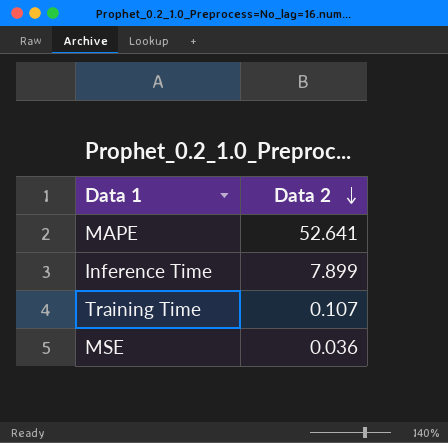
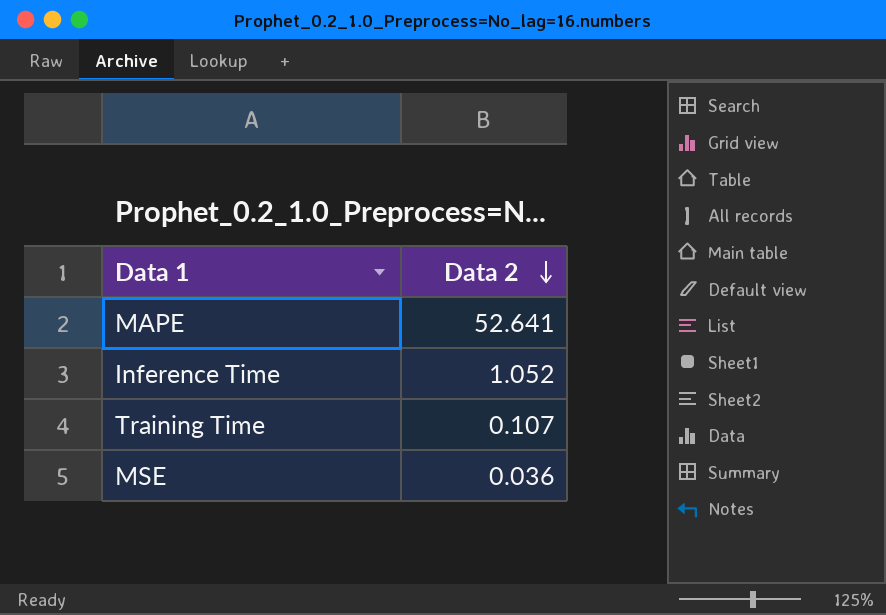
Inference Time | Data 2: 7.899 -> 1.052

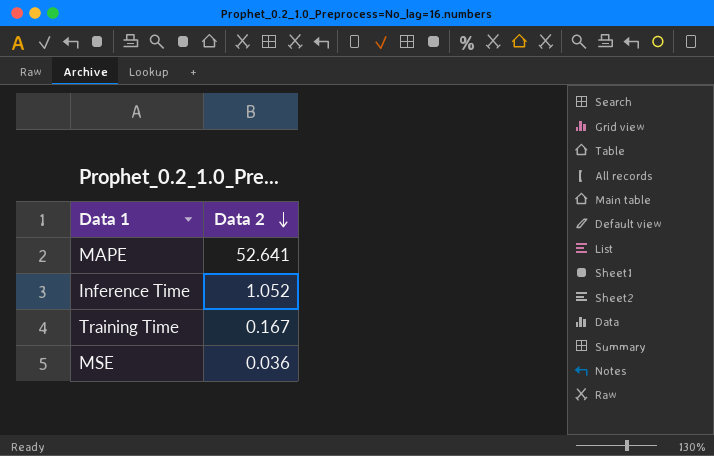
Training Time | Data 2: 0.107 -> 0.167

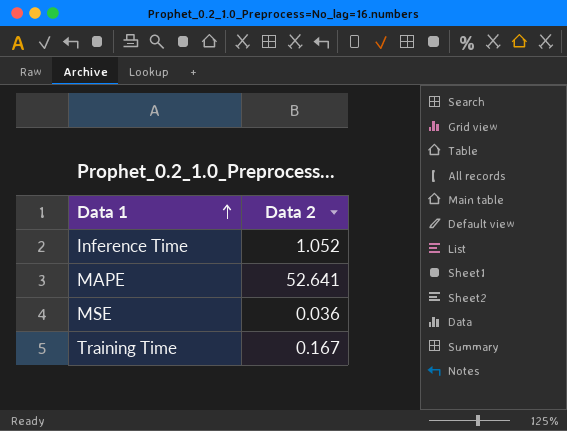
row order: Data 2 descending -> Data 1 ascending

